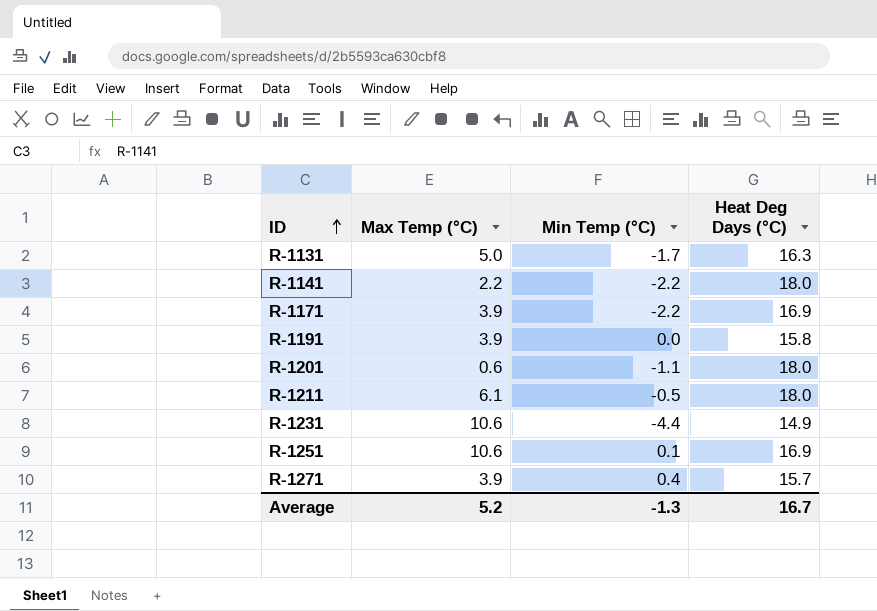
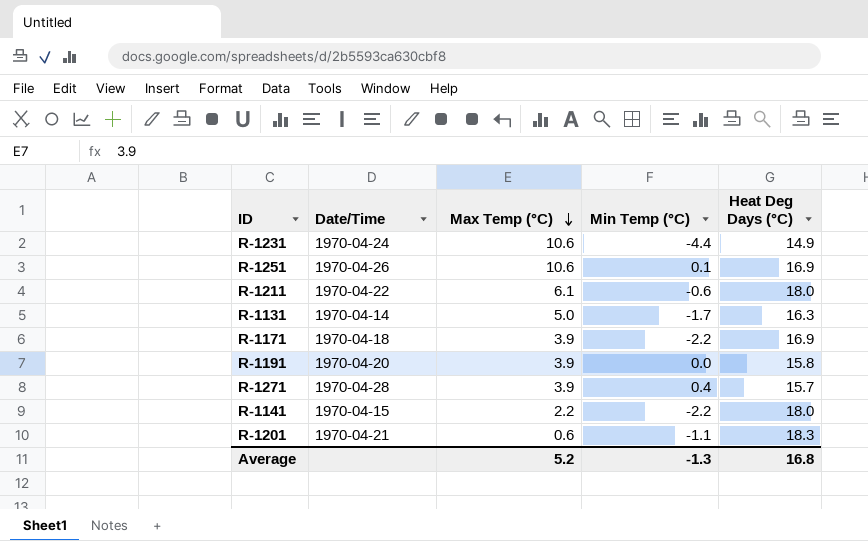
row order: ID ascending -> Max Temp (°C) descending
column Date/Time | position: none -> 2
R-1211 | Min Temp (°C): -0.5 -> -0.6
R-1201 | Heat Deg Days (°C): 18.0 -> 18.3
Average | Heat Deg Days (°C): 16.7 -> 16.8

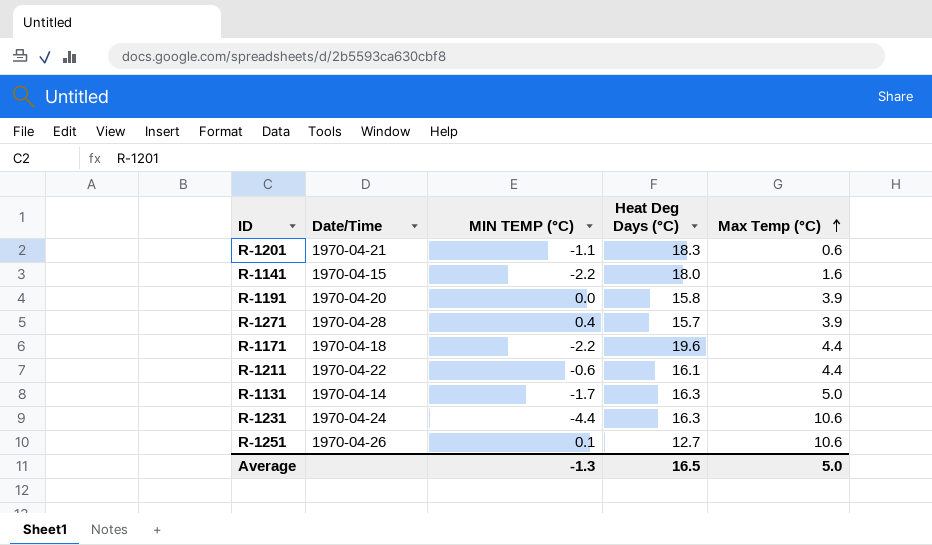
row order: Max Temp (°C) descending -> Max Temp (°C) ascending
column name: Min Temp (°C) -> MIN TEMP (°C)
column Max Temp (°C) | position: 3 -> 5
R-1141 | Max Temp (°C): 2.2 -> 1.6
R-1171 | Heat Deg Days (°C): 16.9 -> 19.6
R-1171 | Max Temp (°C): 3.9 -> 4.4
R-1211 | Heat Deg Days (°C): 18.0 -> 16.1
R-1211 | Max Temp (°C): 6.1 -> 4.4
R-1231 | Heat Deg Days (°C): 14.9 -> 16.3
R-1251 | Heat Deg Days (°C): 16.9 -> 12.7
Average | Heat Deg Days (°C): 16.8 -> 16.5
Average | Max Temp (°C): 5.2 -> 5.0

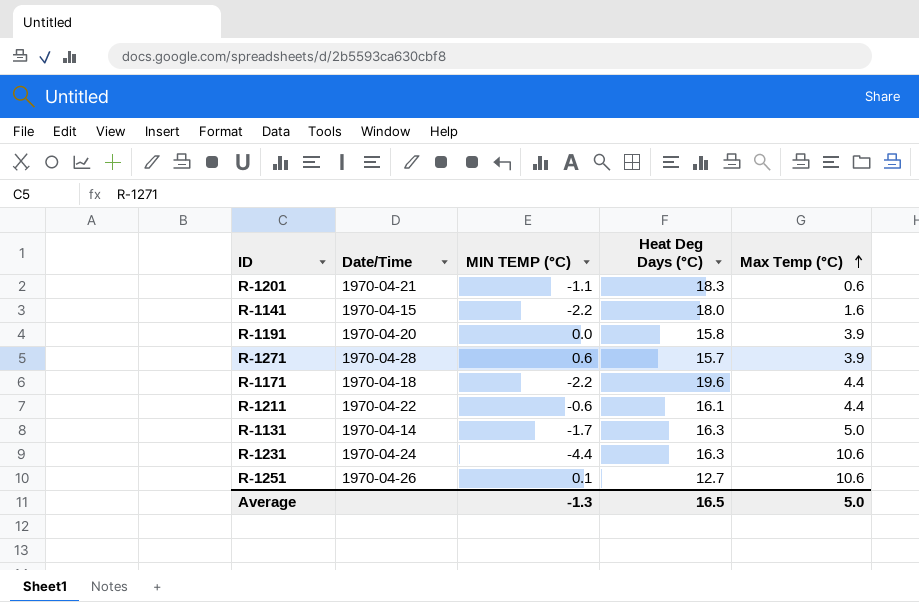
R-1271 | MIN TEMP (°C): 0.4 -> 0.6

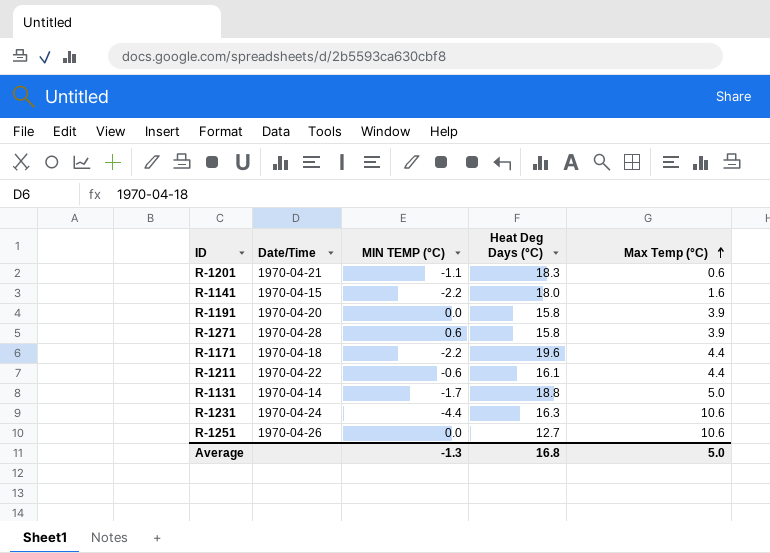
R-1271 | Heat Deg Days (°C): 15.7 -> 15.8
R-1131 | Heat Deg Days (°C): 16.3 -> 18.8
R-1251 | MIN TEMP (°C): 0.1 -> 0.0
Average | Heat Deg Days (°C): 16.5 -> 16.8

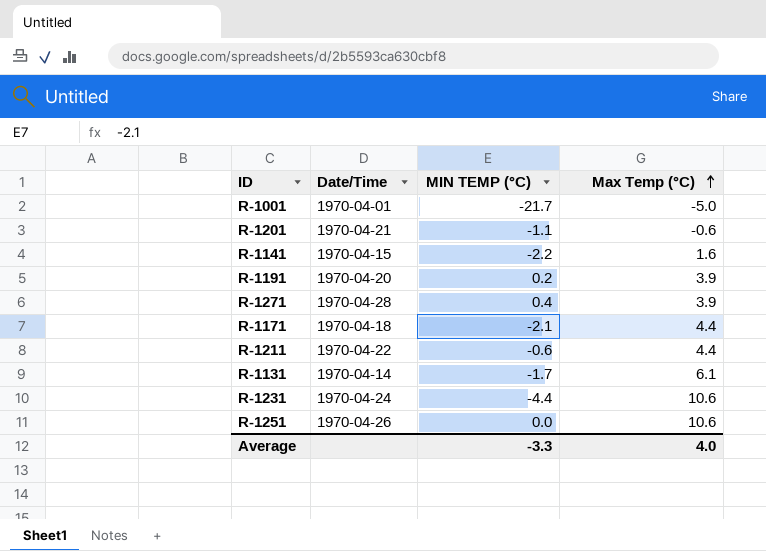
column Heat Deg Days (°C) | position: 4 -> none
row R-1001: none -> 1970-04-01 | -21.7 | -5.0
R-1201 | Max Temp (°C): 0.6 -> -0.6
R-1191 | MIN TEMP (°C): 0.0 -> 0.2
R-1271 | MIN TEMP (°C): 0.6 -> 0.4
R-1171 | MIN TEMP (°C): -2.2 -> -2.1
R-1131 | Max Temp (°C): 5.0 -> 6.1
Average | MIN TEMP (°C): -1.3 -> -3.3
Average | Max Temp (°C): 5.0 -> 4.0

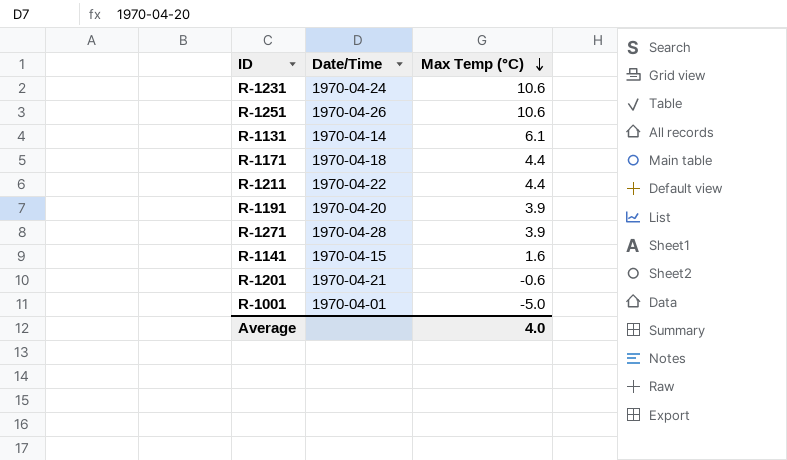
row order: Max Temp (°C) ascending -> Max Temp (°C) descending
column MIN TEMP (°C) | position: 3 -> none

